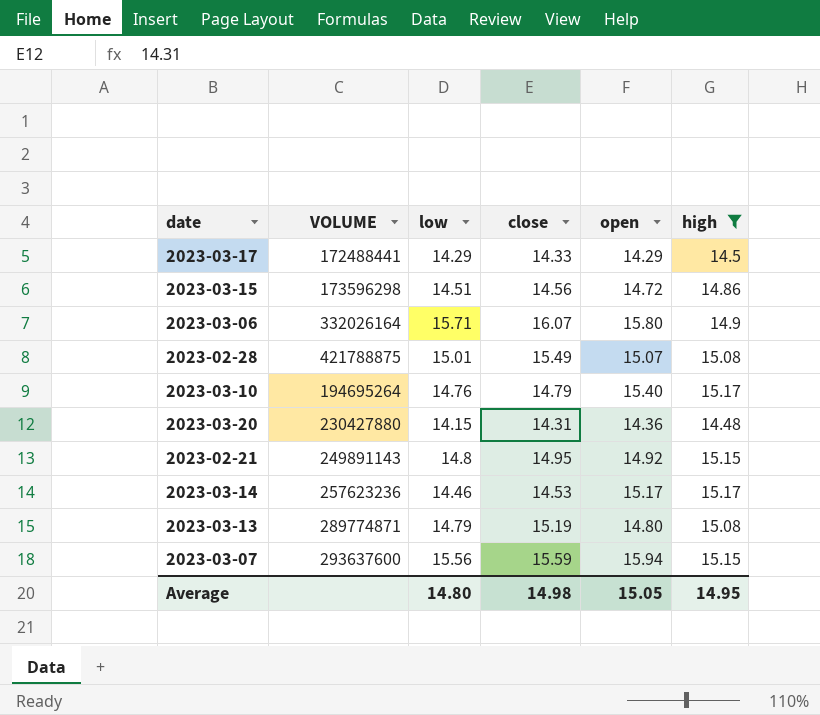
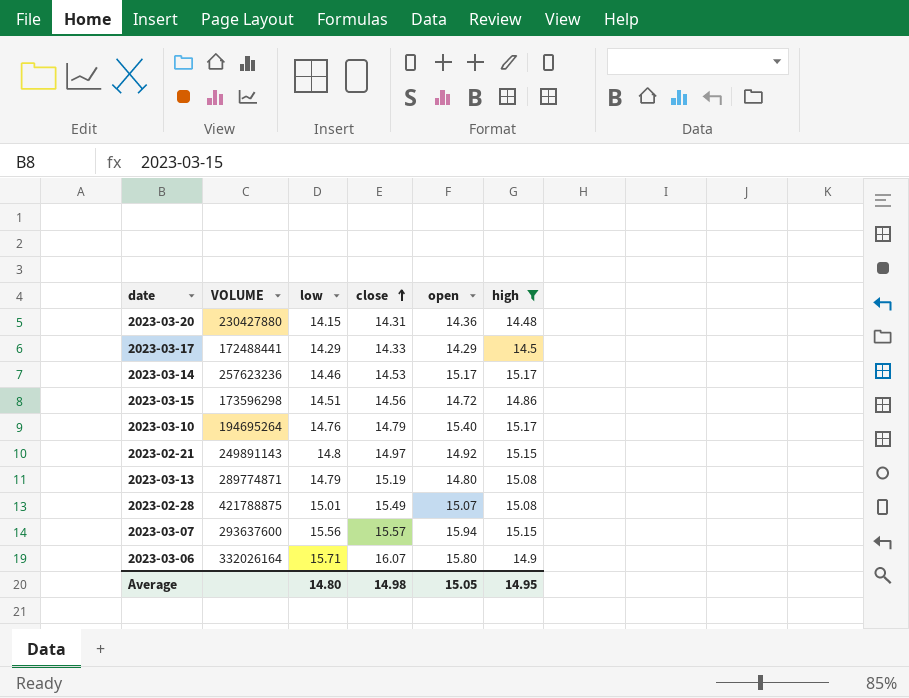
row order: none -> close ascending
2023-02-21 | close: 14.95 -> 14.97
2023-03-07 | close: 15.59 -> 15.57

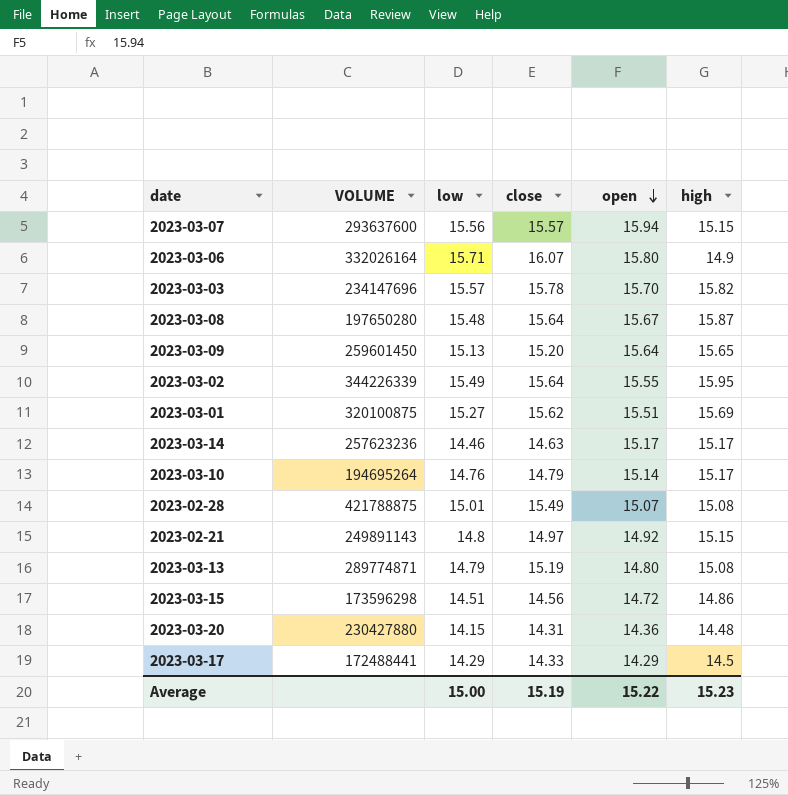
filter: high <= 15.17 -> none
row order: close ascending -> open descending
2023-03-14 | close: 14.53 -> 14.63
2023-03-10 | open: 15.40 -> 15.14
Average | low: 14.80 -> 15.00
Average | close: 14.98 -> 15.19
Average | open: 15.05 -> 15.22
Average | high: 14.95 -> 15.23

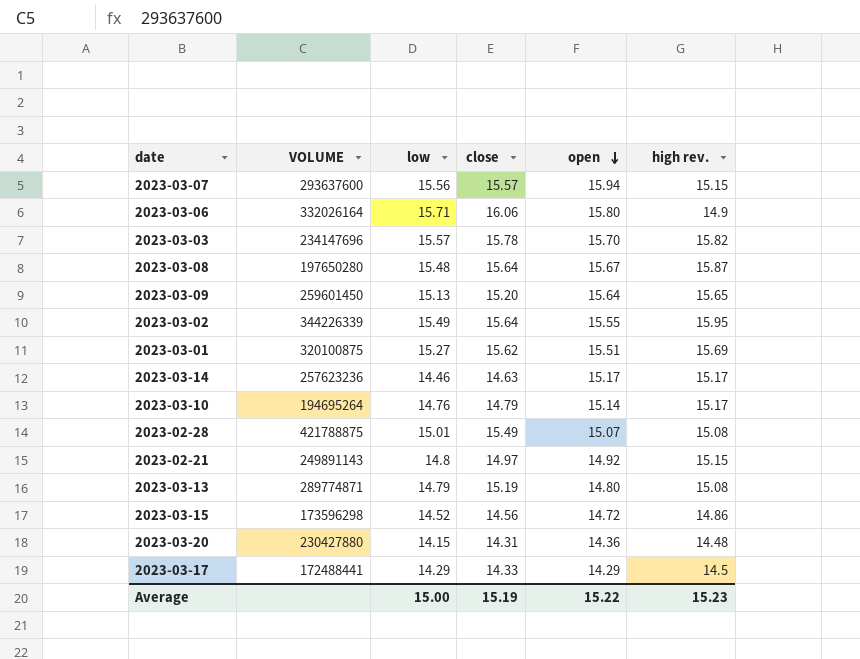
column name: high -> high rev.
2023-03-06 | close: 16.07 -> 16.06
2023-03-15 | low: 14.51 -> 14.52

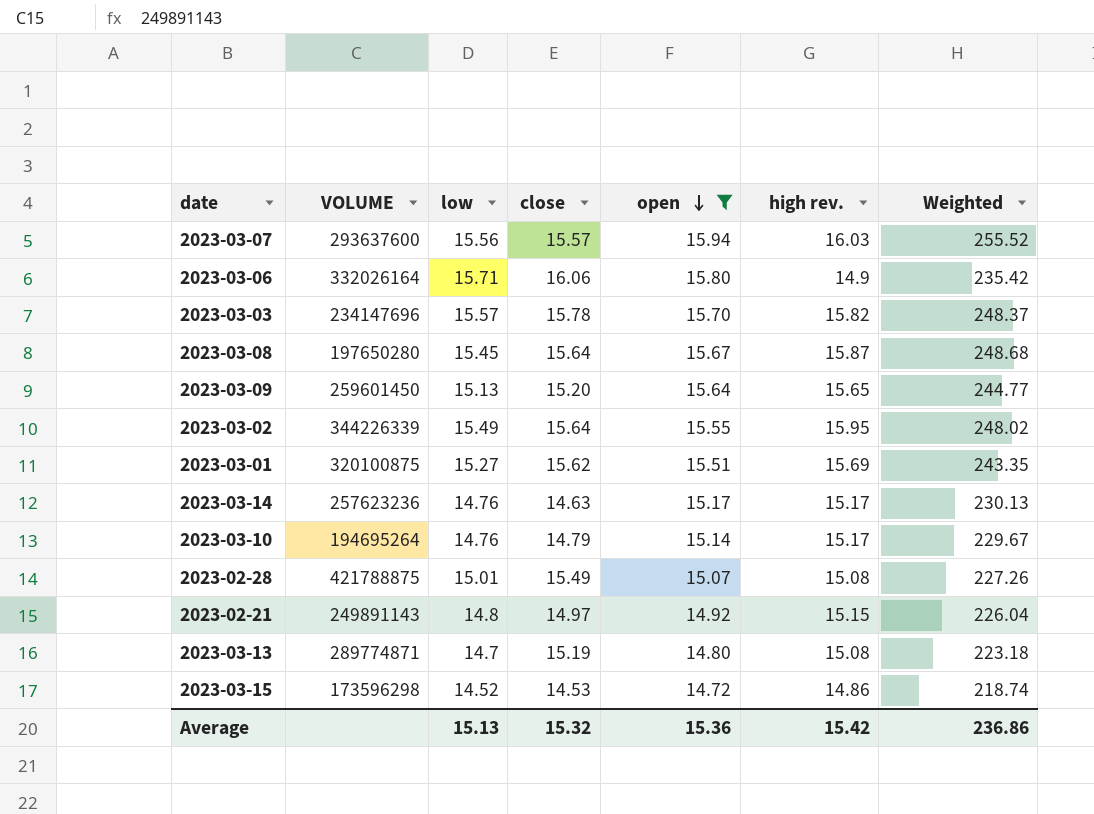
filter: none -> open >= 14.72
column Weighted | formula: none -> [open] * [high rev.]
2023-03-07 | high rev.: 15.15 -> 16.03
2023-03-08 | low: 15.48 -> 15.45
2023-03-14 | low: 14.46 -> 14.76
2023-03-13 | low: 14.79 -> 14.7
2023-03-15 | close: 14.56 -> 14.53
Average | low: 15.00 -> 15.13
Average | close: 15.19 -> 15.32
Average | open: 15.22 -> 15.36
Average | high rev.: 15.23 -> 15.42

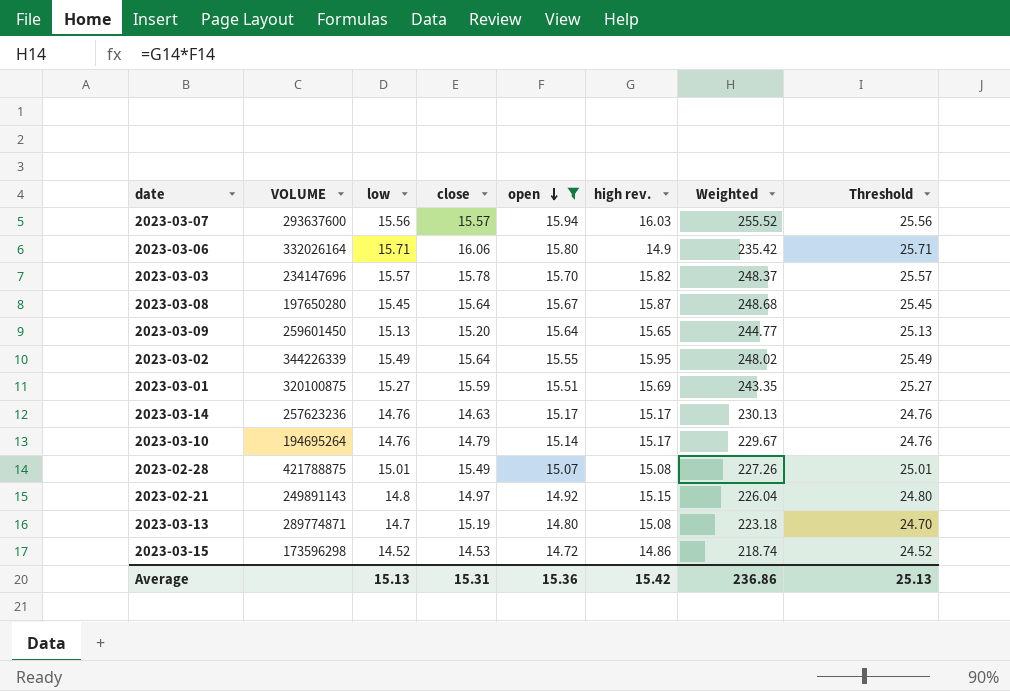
column Threshold | formula: none -> [low] + 10
2023-03-01 | close: 15.62 -> 15.59
Average | close: 15.32 -> 15.31

